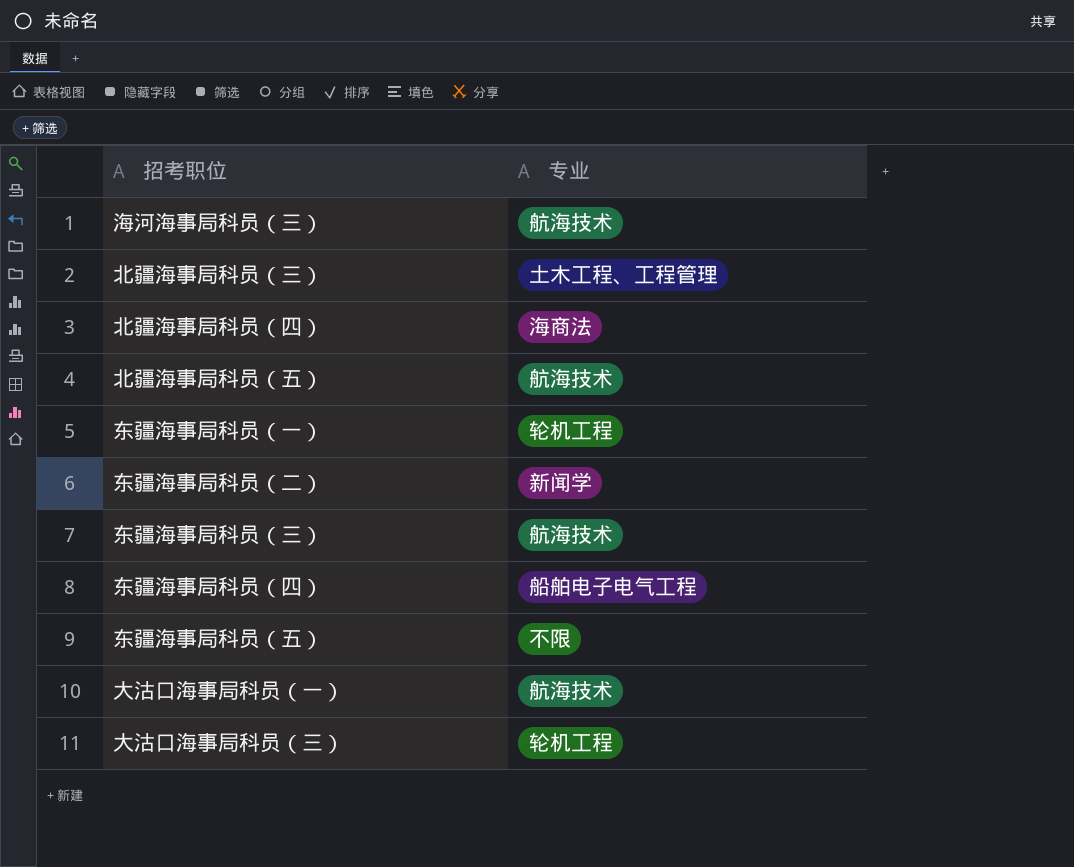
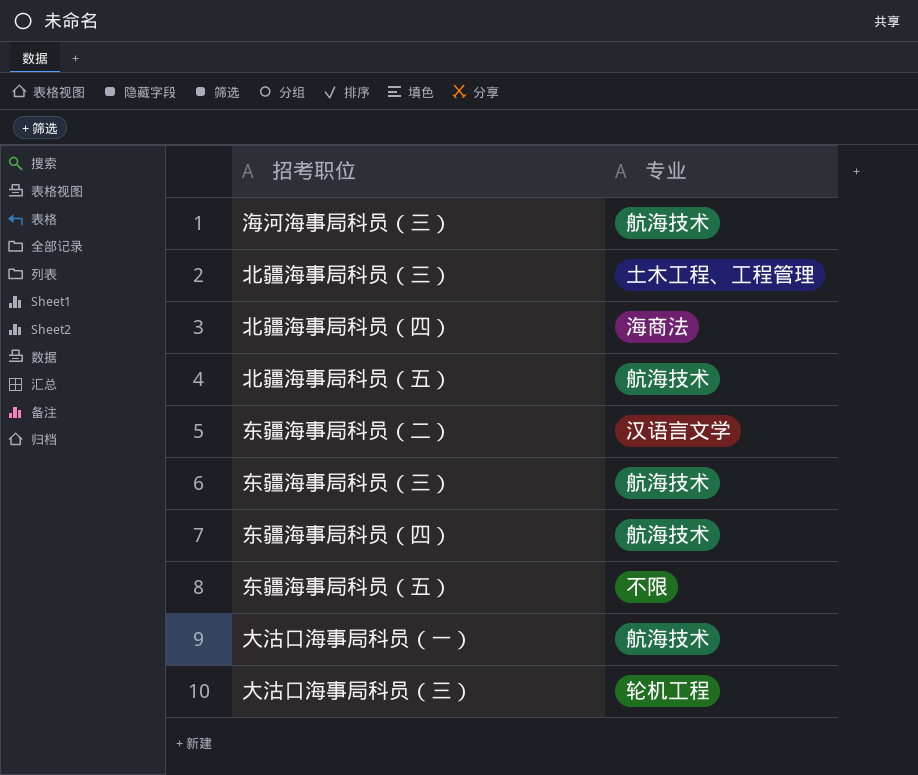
row 东疆海事局科员（一）: 轮机工程 -> none
东疆海事局科员（二） | 专业: 新闻学 -> 汉语言文学
东疆海事局科员（四） | 专业: 船舶电子电气工程 -> 航海技术

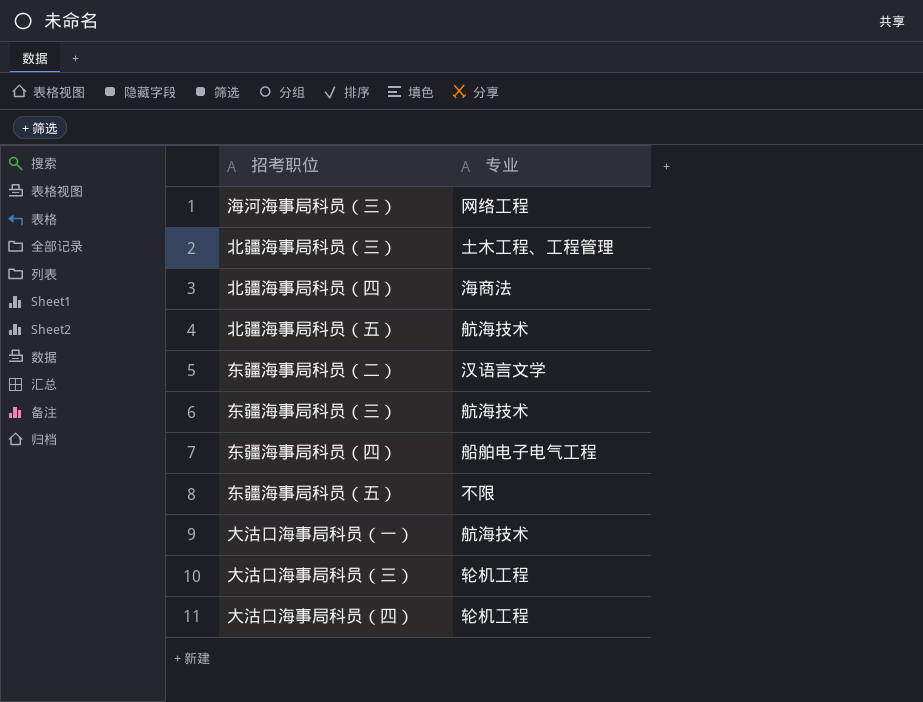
海河海事局科员（三） | 专业: 航海技术 -> 网络工程
东疆海事局科员（四） | 专业: 航海技术 -> 船舶电子电气工程
row 大沽口海事局科员（四）: none -> 轮机工程

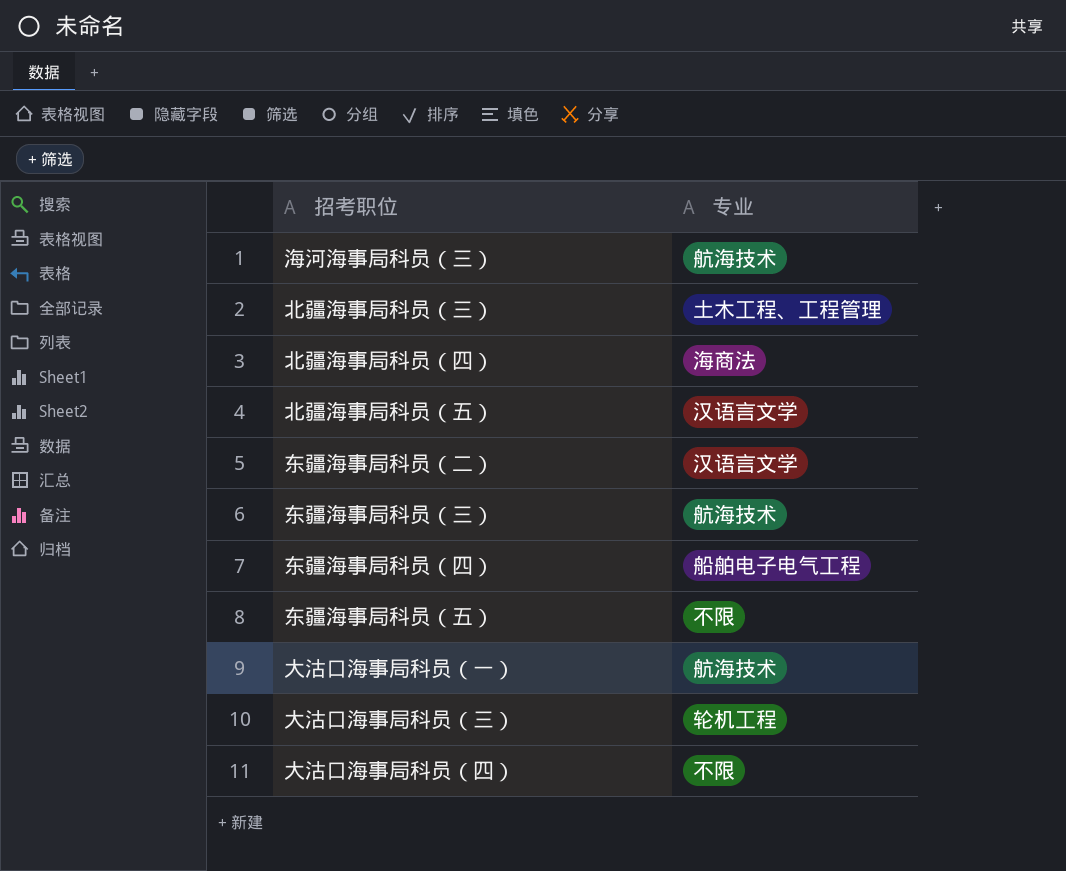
海河海事局科员（三） | 专业: 网络工程 -> 航海技术
北疆海事局科员（五） | 专业: 航海技术 -> 汉语言文学
大沽口海事局科员（四） | 专业: 轮机工程 -> 不限

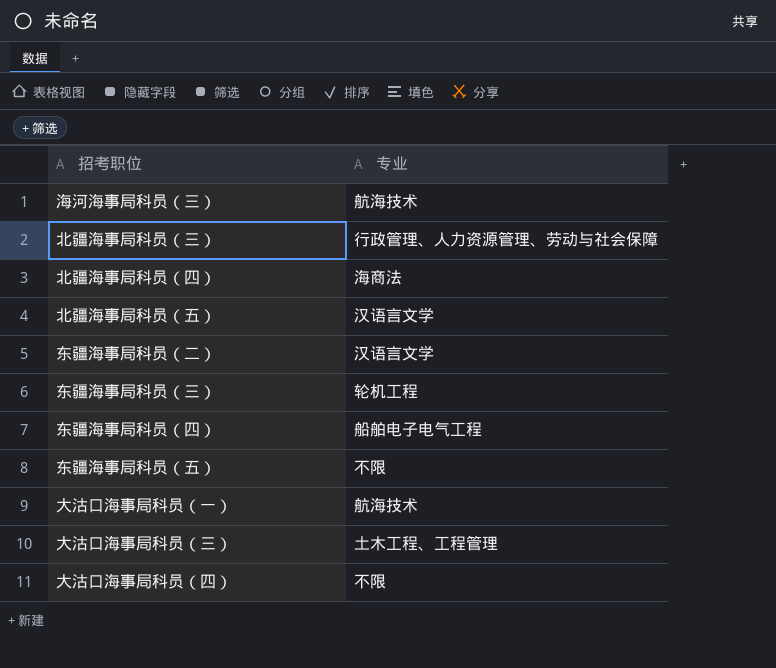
北疆海事局科员（三） | 专业: 土木工程、工程管理 -> 行政管理、人力资源管理、劳动与社会保障
东疆海事局科员（三） | 专业: 航海技术 -> 轮机工程
大沽口海事局科员（三） | 专业: 轮机工程 -> 土木工程、工程管理

